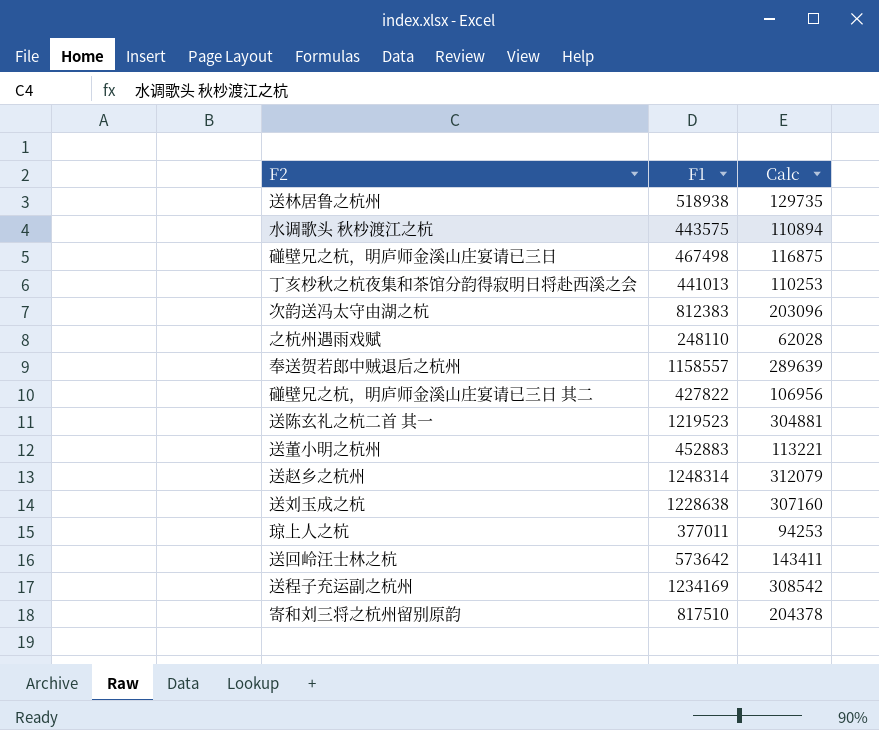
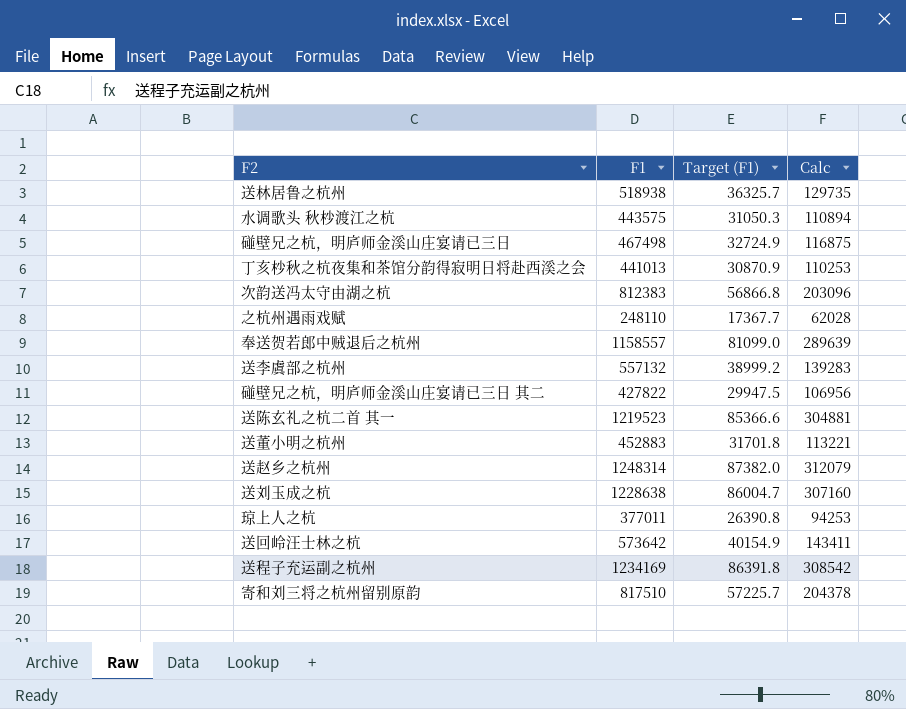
column Target (F1) | formula: none -> [F1] * 0.07
row 送李虞部之杭州: none -> 557132 | 38999.2 | 139283

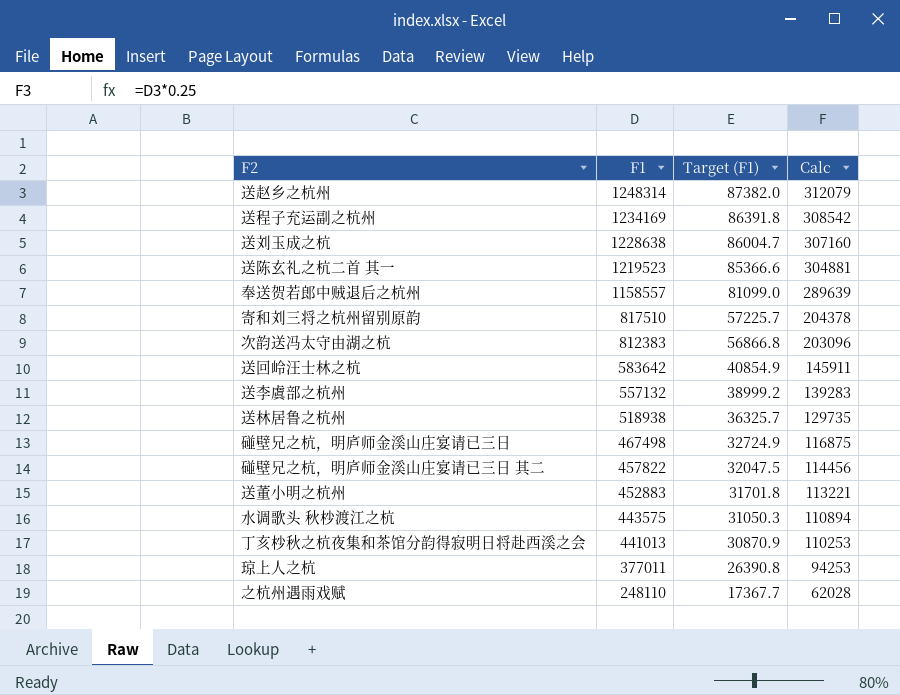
row order: none -> F1 descending
送回岭汪士林之杭 | F1: 573642 -> 583642
送回岭汪士林之杭 | Target (F1): 40154.9 -> 40854.9
送回岭汪士林之杭 | Calc: 143411 -> 145911
碰壁兄之杭，明庐师金溪山庄宴请已三日 其二 | F1: 427822 -> 457822
碰壁兄之杭，明庐师金溪山庄宴请已三日 其二 | Target (F1): 29947.5 -> 32047.5
碰壁兄之杭，明庐师金溪山庄宴请已三日 其二 | Calc: 106956 -> 114456

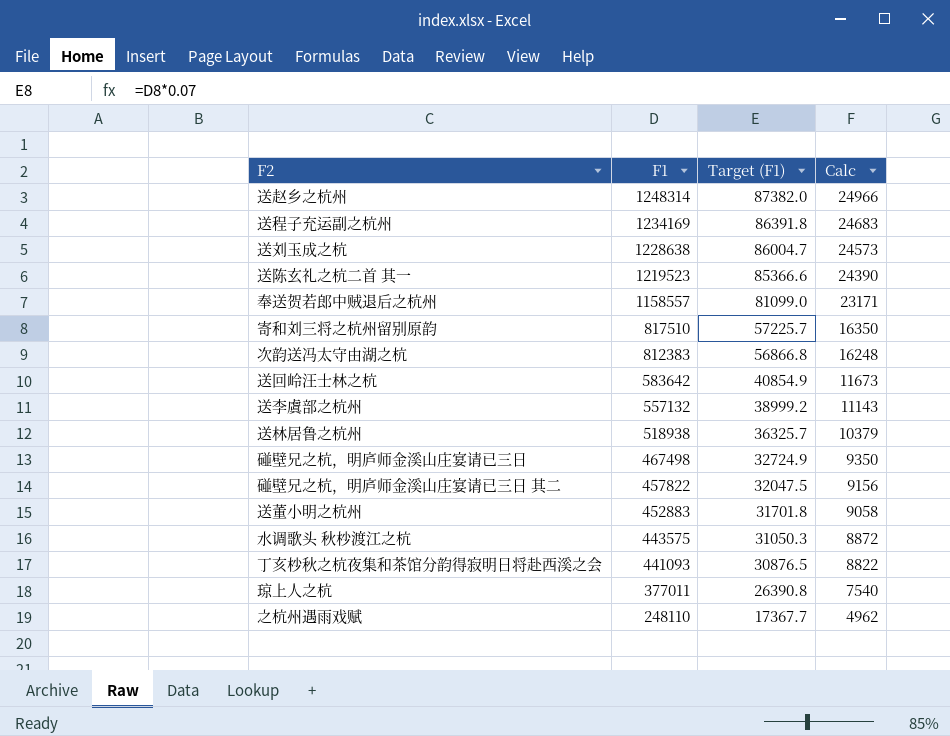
column Calc | formula: [F1] * 0.25 -> [F1] * 0.02
丁亥杪秋之杭夜集和茶馆分韵得寂明日将赴西溪之会 | F1: 441013 -> 441093
丁亥杪秋之杭夜集和茶馆分韵得寂明日将赴西溪之会 | Target (F1): 30870.9 -> 30876.5

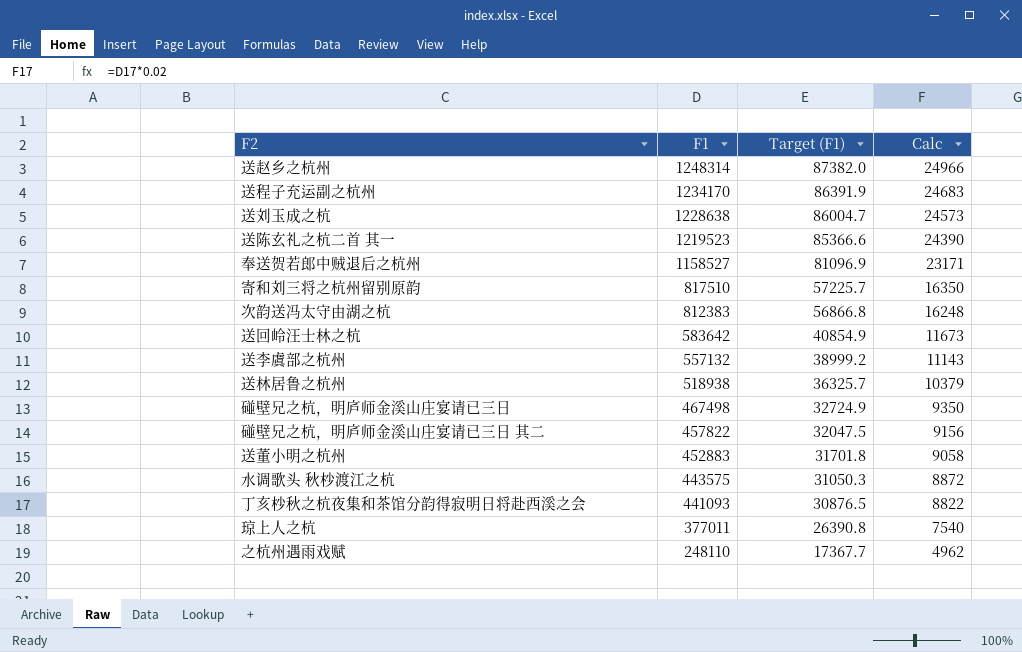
送程子充运副之杭州 | F1: 1234169 -> 1234170
送程子充运副之杭州 | Target (F1): 86391.8 -> 86391.9
奉送贺若郎中贼退后之杭州 | F1: 1158557 -> 1158527
奉送贺若郎中贼退后之杭州 | Target (F1): 81099.0 -> 81096.9

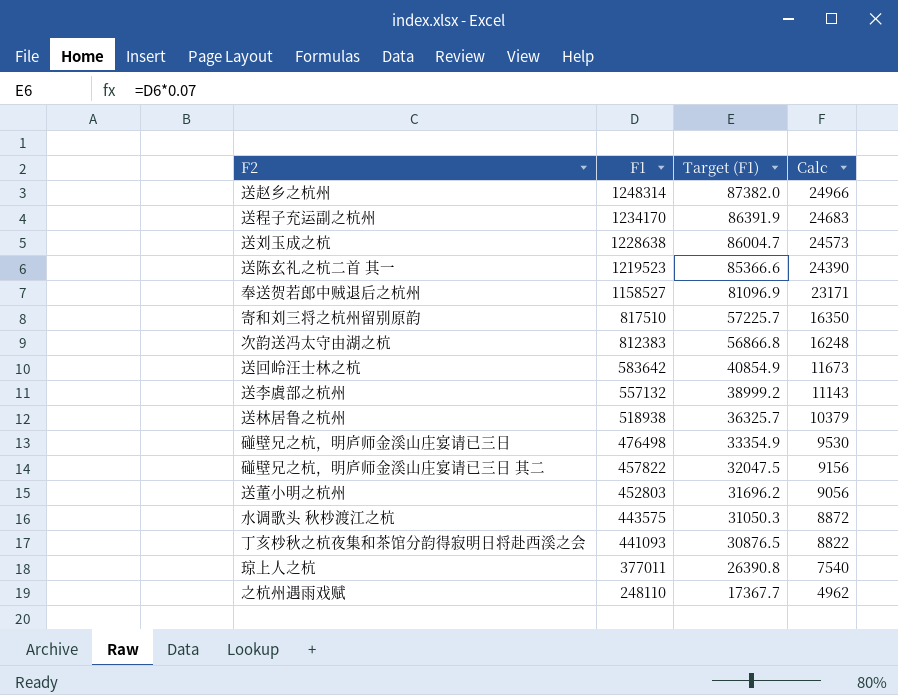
碰壁兄之杭，明庐师金溪山庄宴请已三日 | F1: 467498 -> 476498
碰壁兄之杭，明庐师金溪山庄宴请已三日 | Target (F1): 32724.9 -> 33354.9
碰壁兄之杭，明庐师金溪山庄宴请已三日 | Calc: 9350 -> 9530
送董小明之杭州 | F1: 452883 -> 452803
送董小明之杭州 | Target (F1): 31701.8 -> 31696.2
送董小明之杭州 | Calc: 9058 -> 9056

